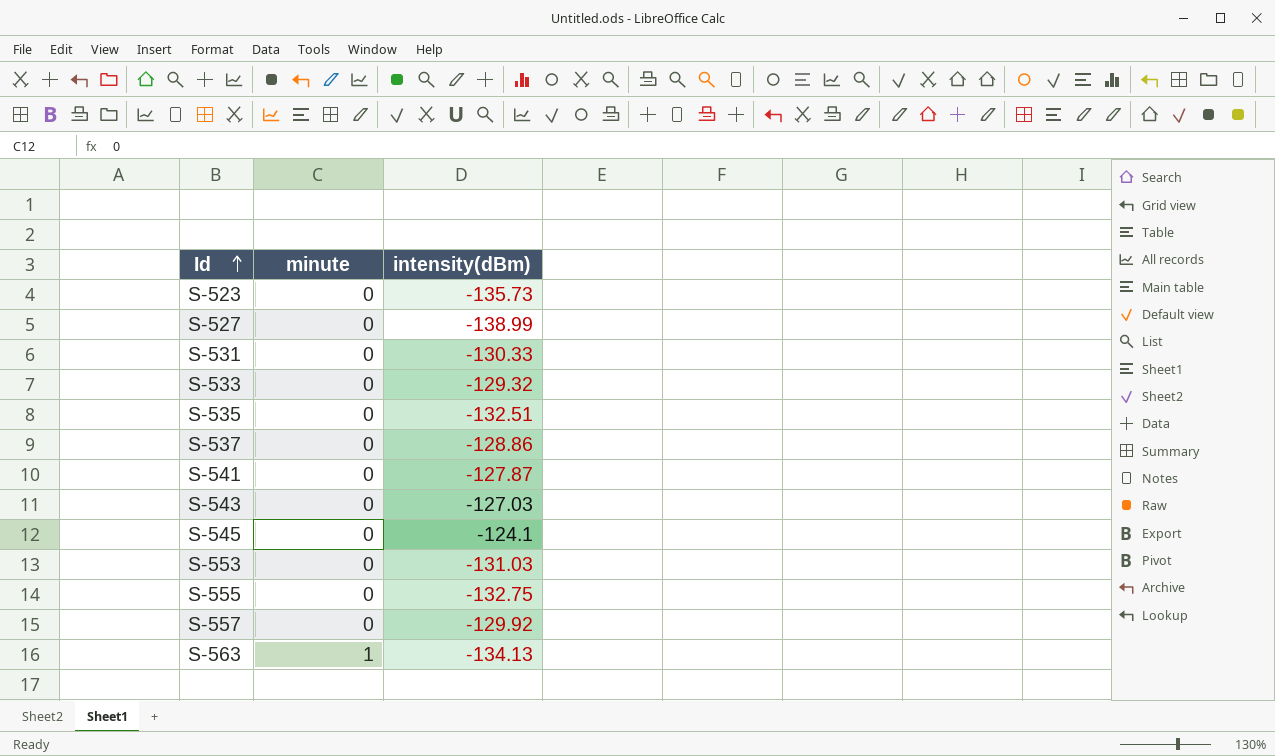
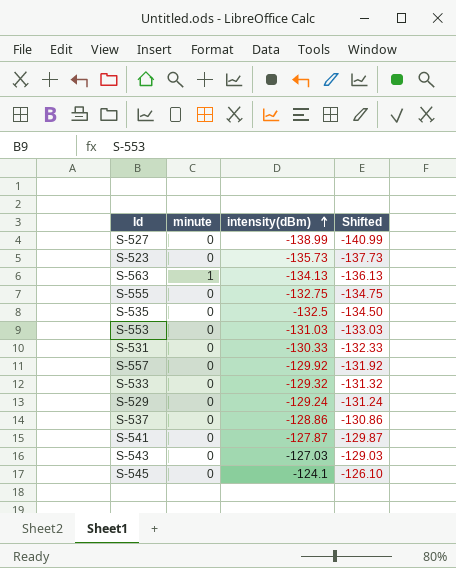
row order: Id ascending -> intensity(dBm) ascending
column Shifted | formula: none -> [intensity(dBm)] - 2
S-535 | intensity(dBm): -132.51 -> -132.5
row S-529: none -> 0 | -129.24 | -131.24

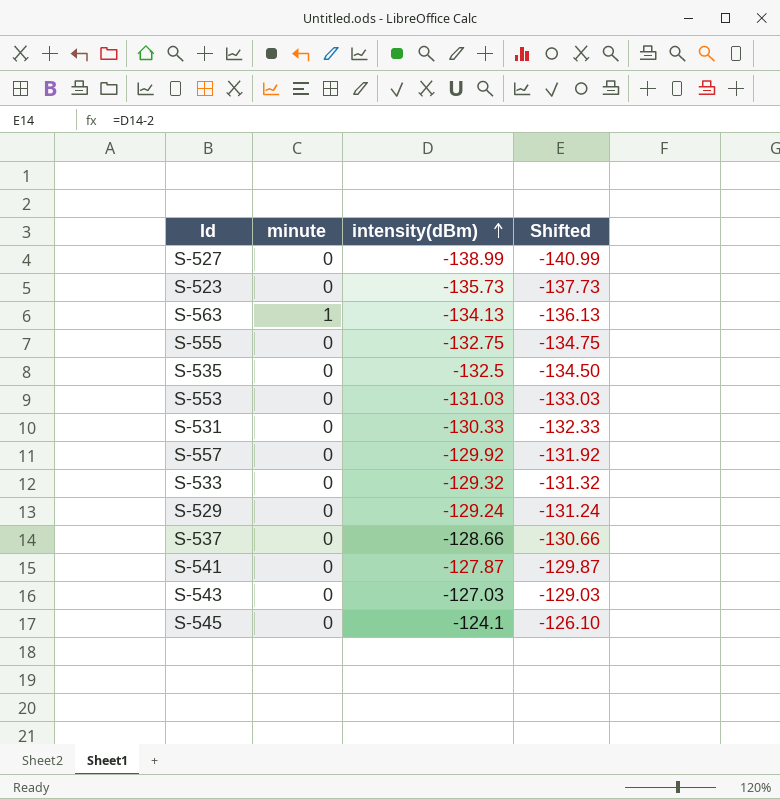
S-537 | intensity(dBm): -128.86 -> -128.66
S-537 | Shifted: -130.86 -> -130.66

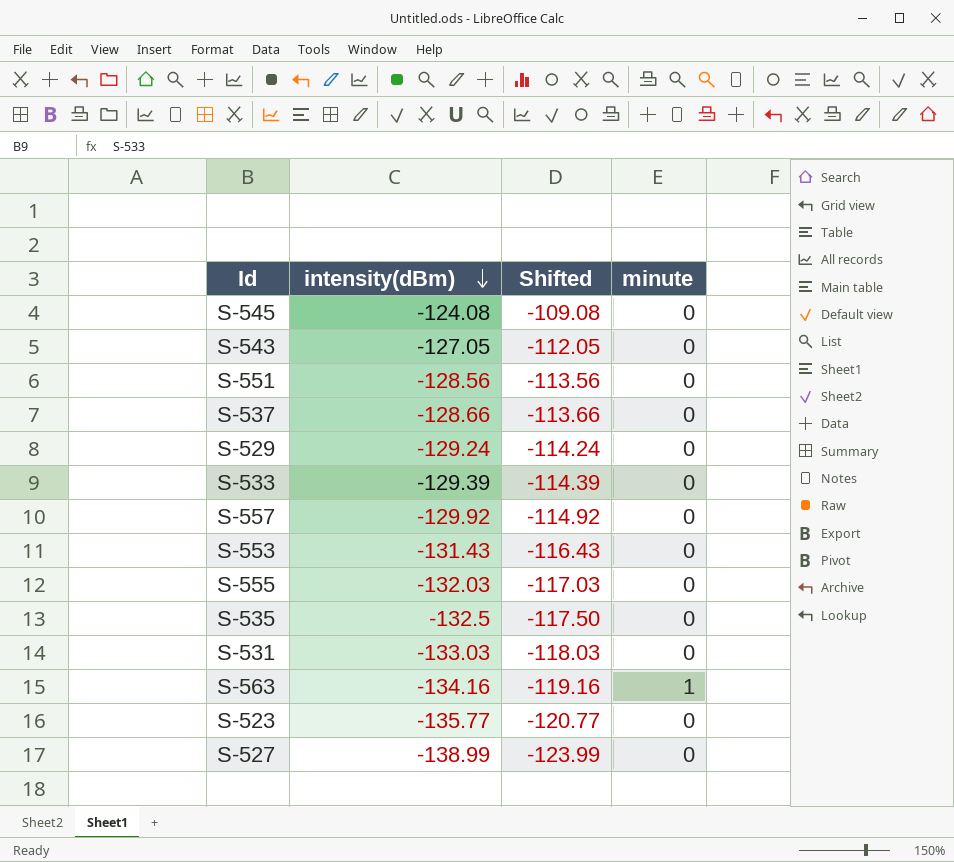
row order: intensity(dBm) ascending -> intensity(dBm) descending
column Shifted | formula: [intensity(dBm)] - 2 -> [intensity(dBm)] + 15
column minute | position: 2 -> 4
row S-541: 0 | -127.87 | -129.87 -> none
S-545 | intensity(dBm): -124.1 -> -124.08
S-543 | intensity(dBm): -127.03 -> -127.05
row S-551: none -> -128.56 | -113.56 | 0
S-533 | intensity(dBm): -129.32 -> -129.39
S-553 | intensity(dBm): -131.03 -> -131.43
S-555 | intensity(dBm): -132.75 -> -132.03
S-531 | intensity(dBm): -130.33 -> -133.03
S-563 | intensity(dBm): -134.13 -> -134.16
S-523 | intensity(dBm): -135.73 -> -135.77

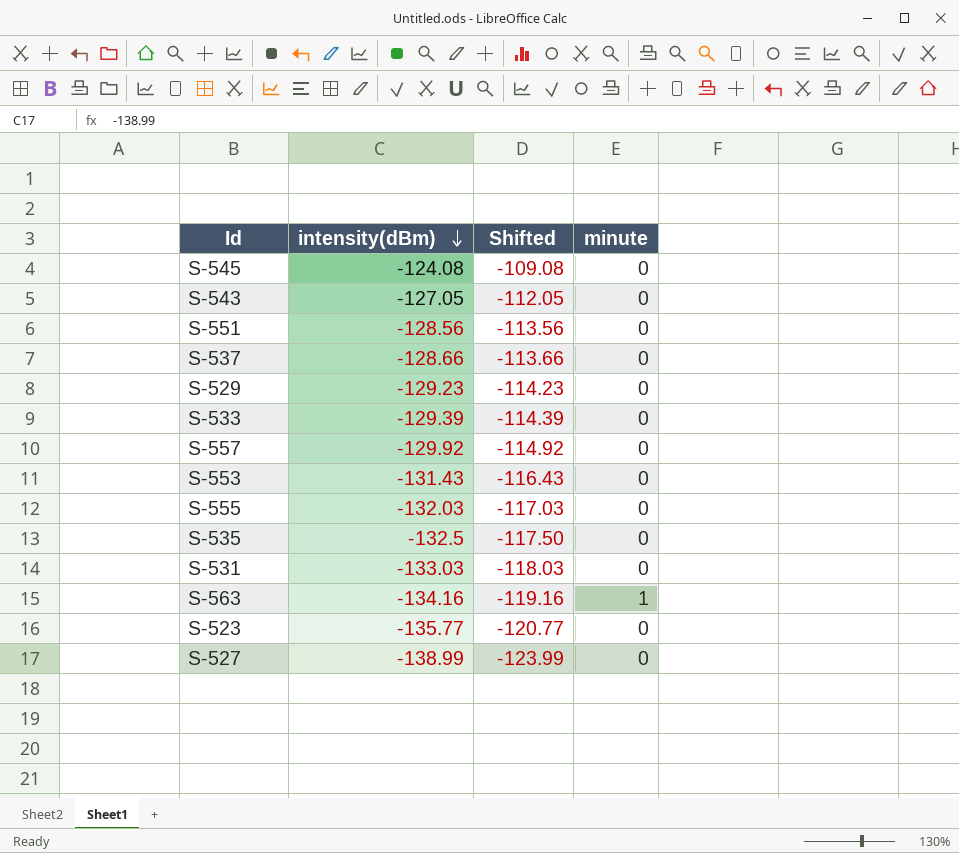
S-529 | intensity(dBm): -129.24 -> -129.23
S-529 | Shifted: -114.24 -> -114.23

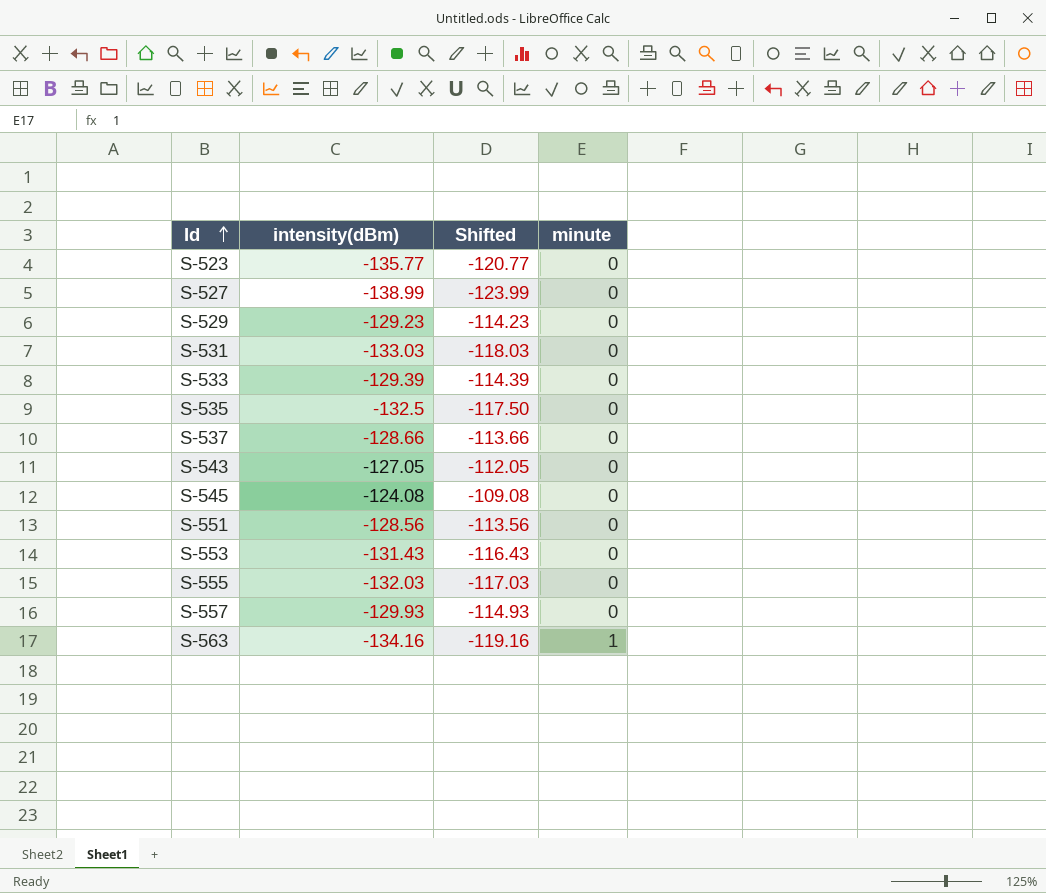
row order: intensity(dBm) descending -> Id ascending
S-557 | intensity(dBm): -129.92 -> -129.93
S-557 | Shifted: -114.92 -> -114.93

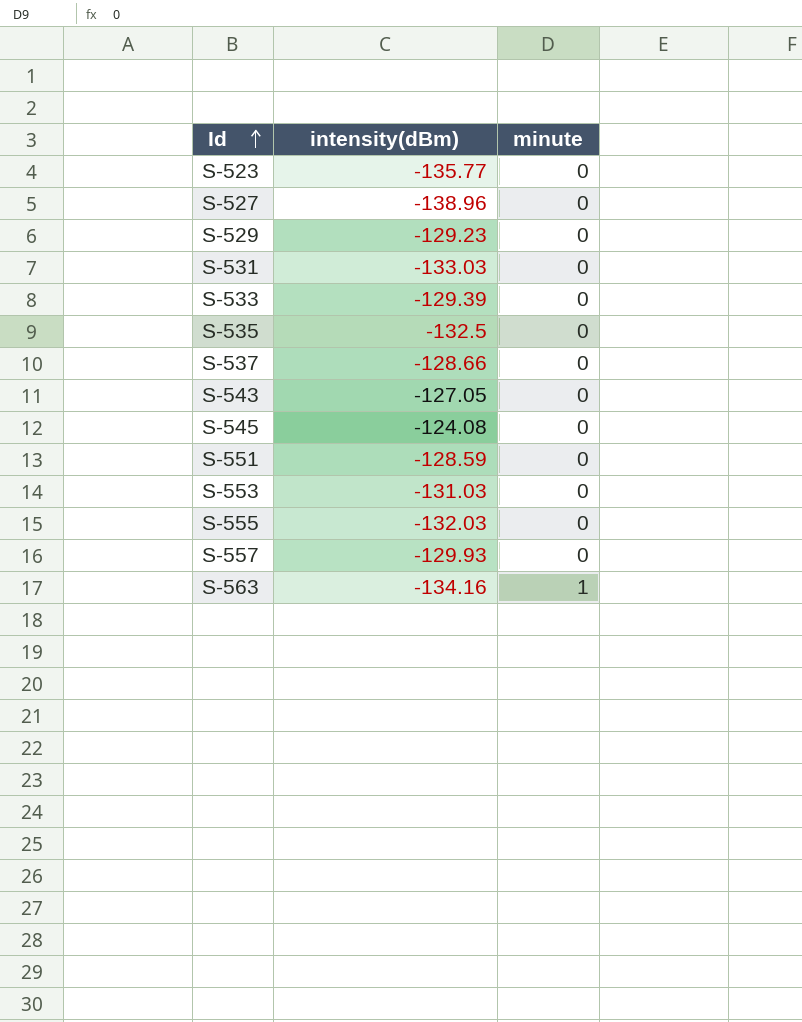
column Shifted | formula: [intensity(dBm)] + 15 -> none
S-527 | intensity(dBm): -138.99 -> -138.96
S-551 | intensity(dBm): -128.56 -> -128.59
S-553 | intensity(dBm): -131.43 -> -131.03

